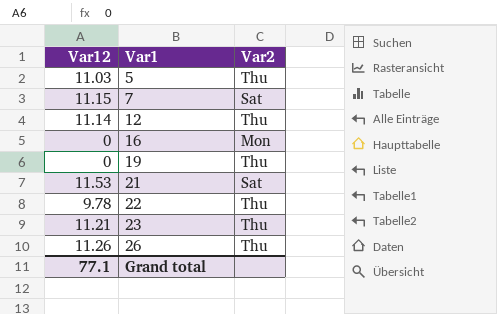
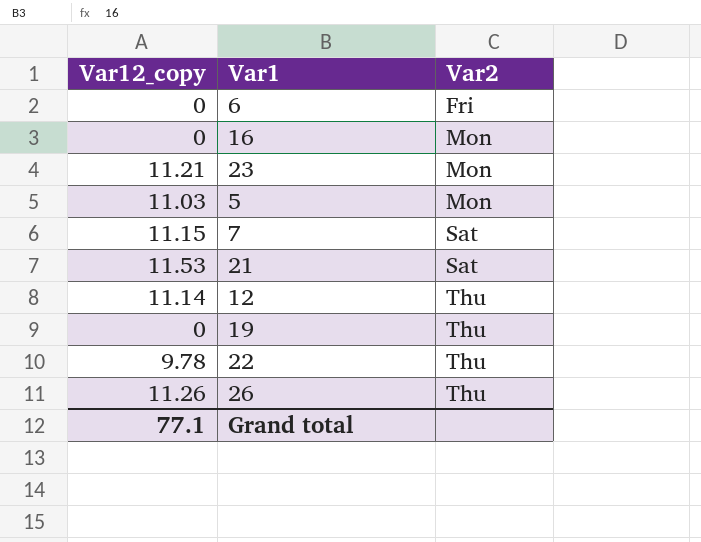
row order: Var1 ascending -> Var2 ascending
column name: Var12 -> Var12_copy
row 6: none -> 0 | Fri
23 | Var2: Thu -> Mon
5 | Var2: Thu -> Mon

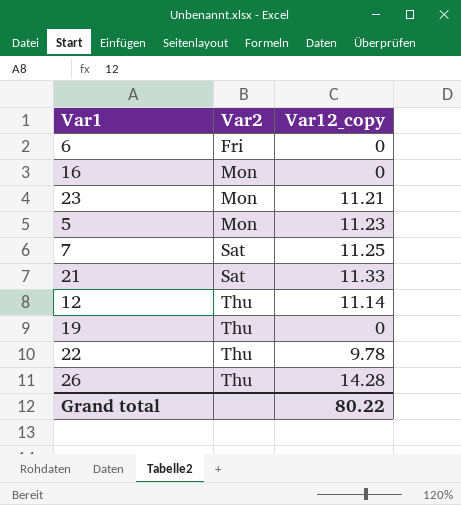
column Var12_copy | position: 1 -> 3
5 | Var12_copy: 11.03 -> 11.23
7 | Var12_copy: 11.15 -> 11.25
21 | Var12_copy: 11.53 -> 11.33
26 | Var12_copy: 11.26 -> 14.28
Grand total | Var12_copy: 77.1 -> 80.22

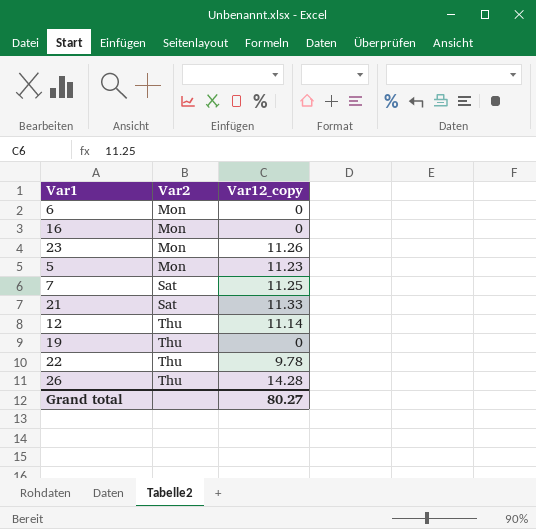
6 | Var2: Fri -> Mon
23 | Var12_copy: 11.21 -> 11.26
Grand total | Var12_copy: 80.22 -> 80.27

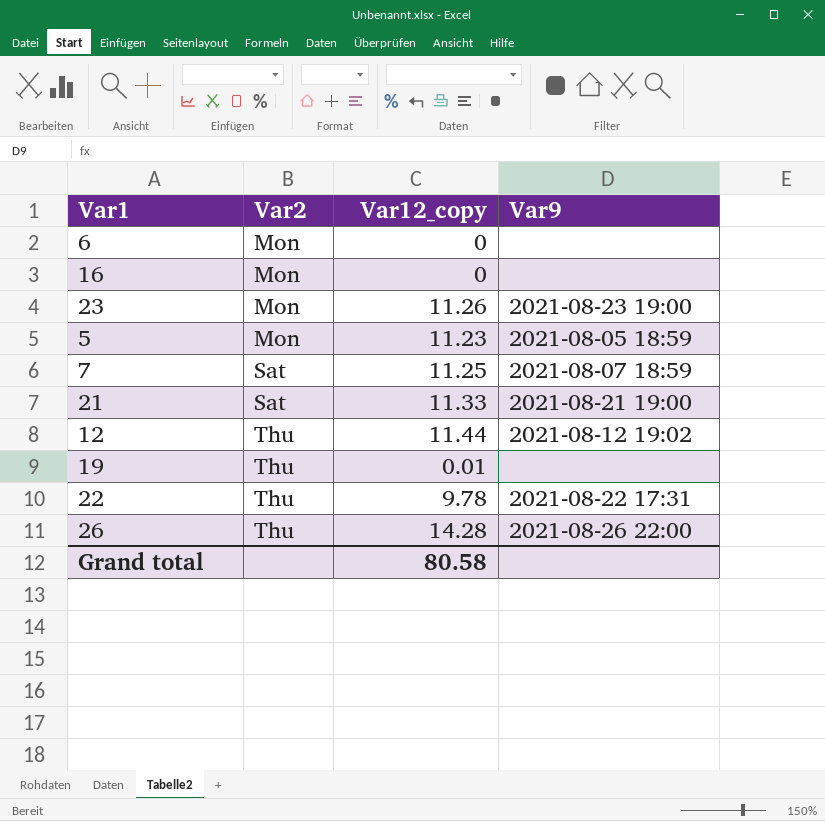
column Var9 | position: none -> 4
12 | Var12_copy: 11.14 -> 11.44
19 | Var12_copy: 0 -> 0.01
Grand total | Var12_copy: 80.27 -> 80.58

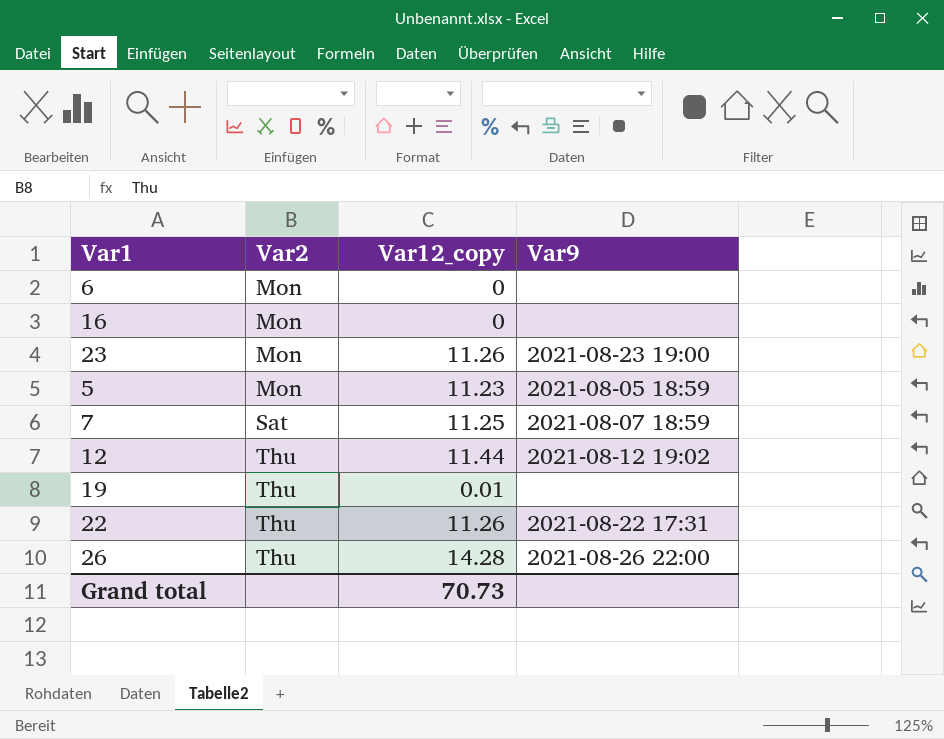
row 21: Sat | 11.33 | 2021-08-21 19:00 -> none
22 | Var12_copy: 9.78 -> 11.26
Grand total | Var12_copy: 80.58 -> 70.73

